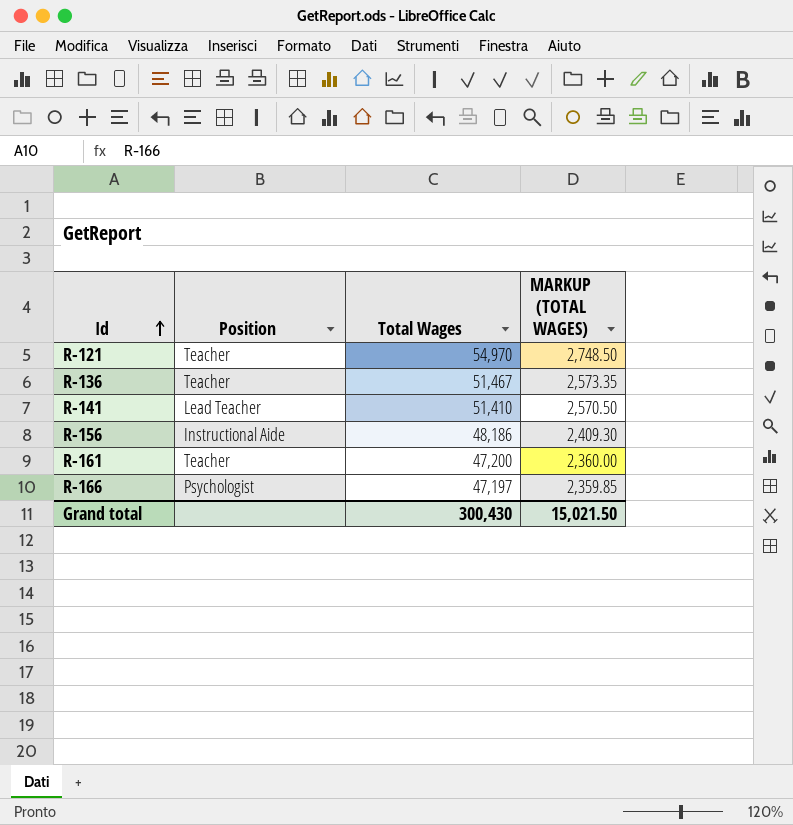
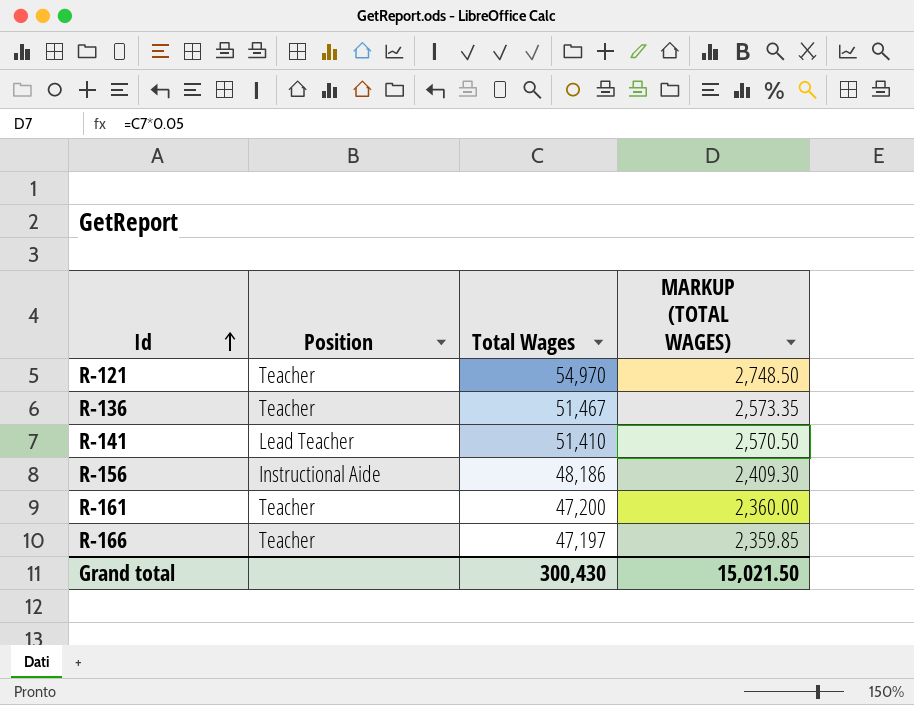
R-166 | Position: Psychologist -> Teacher

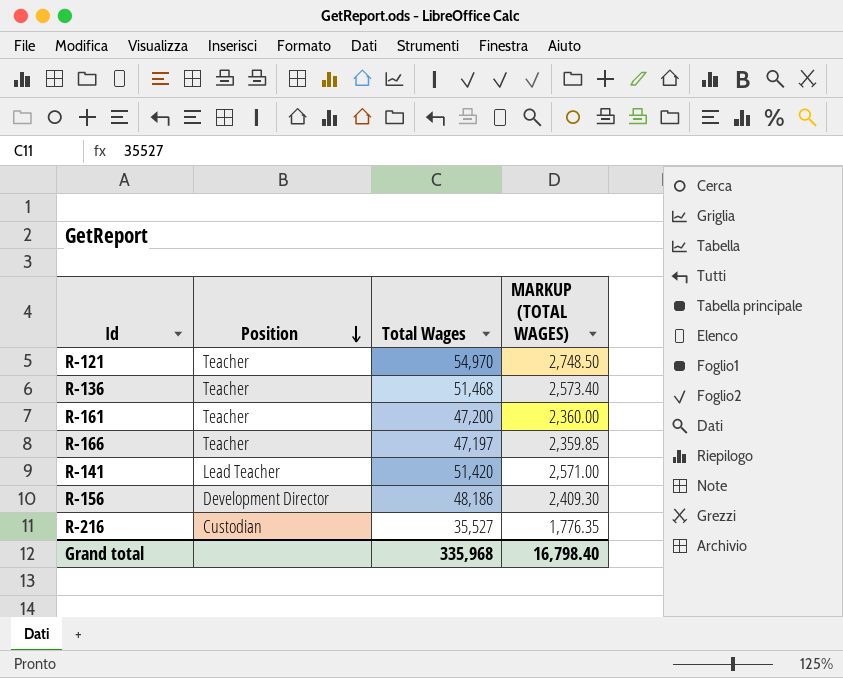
row order: Id ascending -> Position descending
R-136 | Total Wages: 51,467 -> 51,468
R-136 | MARKUP (TOTAL WAGES): 2,573.35 -> 2,573.40
R-141 | Total Wages: 51,410 -> 51,420
R-141 | MARKUP (TOTAL WAGES): 2,570.50 -> 2,571.00
R-156 | Position: Instructional Aide -> Development Director
row R-216: none -> Custodian | 35,527 | 1,776.35
Grand total | Total Wages: 300,430 -> 335,968
Grand total | MARKUP (TOTAL WAGES): 15,021.50 -> 16,798.40

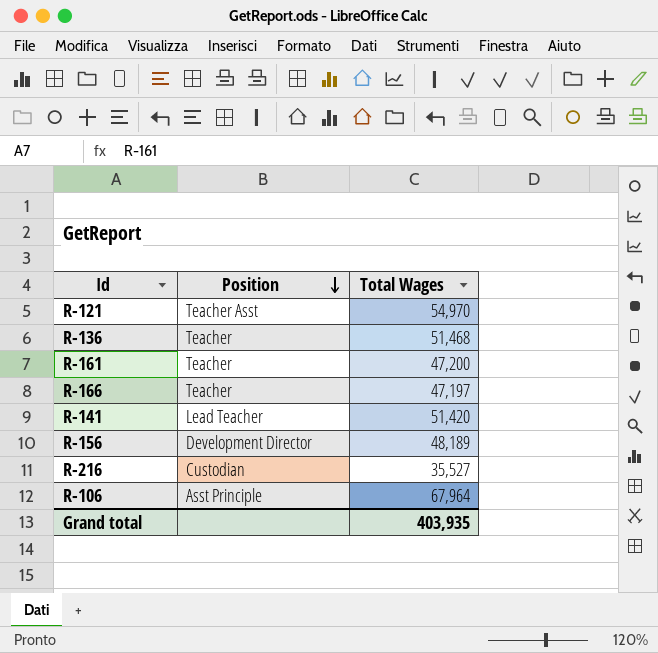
column MARKUP (TOTAL WAGES) | formula: [Total Wages] * 0.05 -> none
R-121 | Position: Teacher -> Teacher Asst
R-156 | Total Wages: 48,186 -> 48,189
row R-106: none -> Asst Principle | 67,964
Grand total | Total Wages: 335,968 -> 403,935

